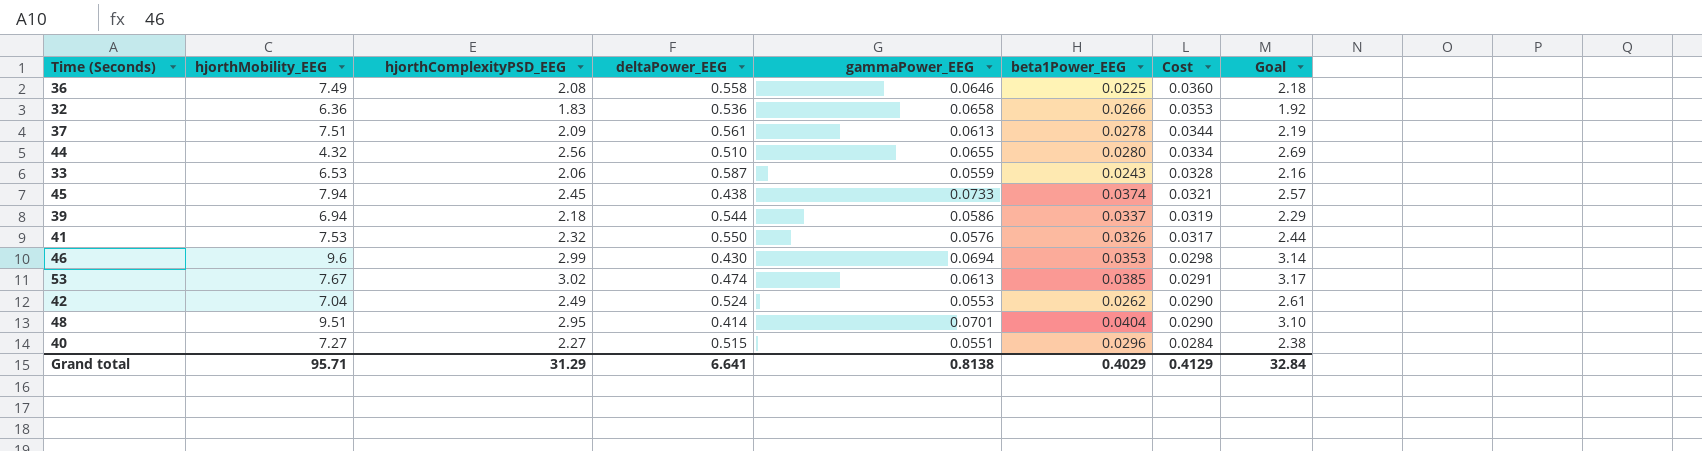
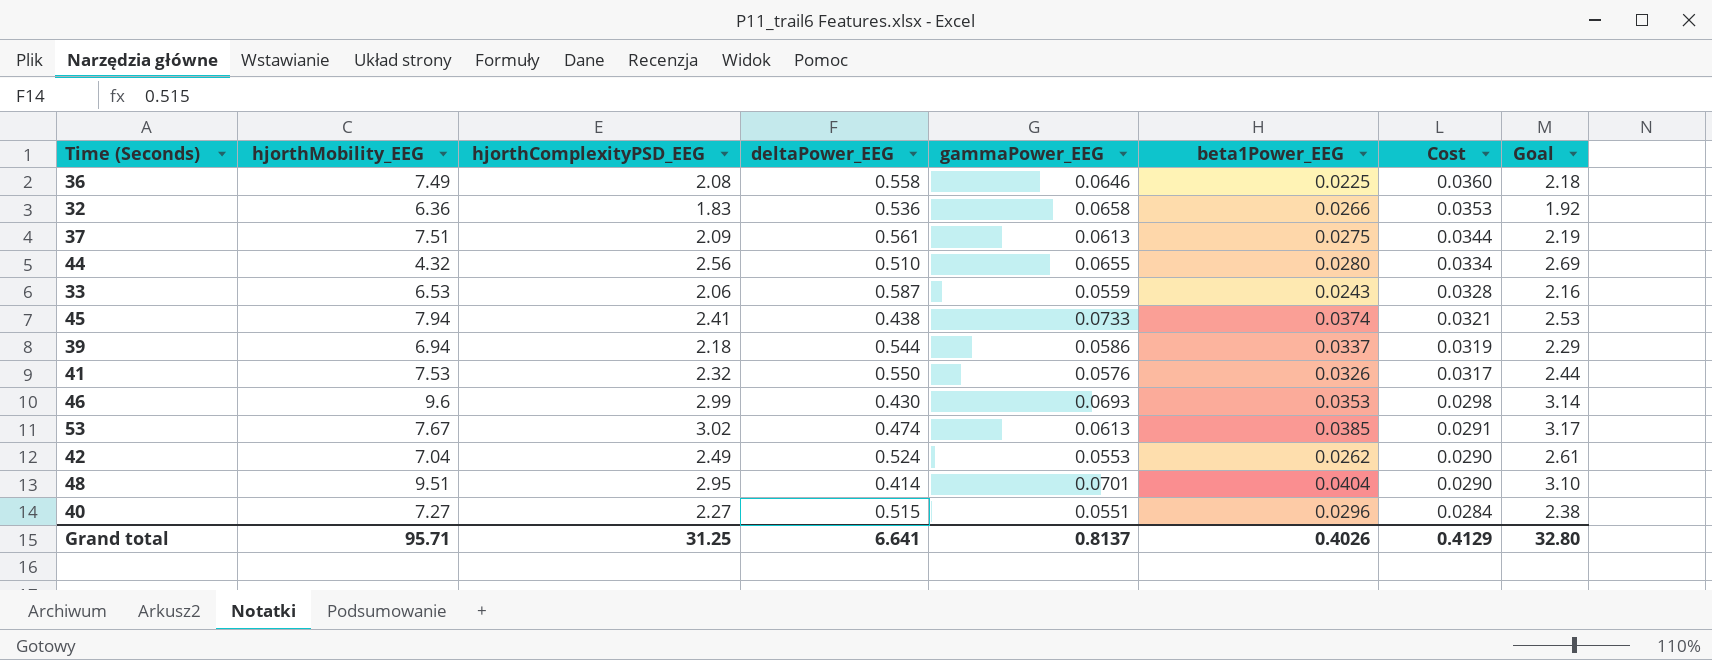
37 | beta1Power_EEG: 0.0278 -> 0.0275
45 | hjorthComplexityPSD_EEG: 2.45 -> 2.41
45 | Goal: 2.57 -> 2.53
46 | gammaPower_EEG: 0.0694 -> 0.0693
Grand total | hjorthComplexityPSD_EEG: 31.29 -> 31.25
Grand total | gammaPower_EEG: 0.8138 -> 0.8137
Grand total | beta1Power_EEG: 0.4029 -> 0.4026
Grand total | Goal: 32.84 -> 32.80

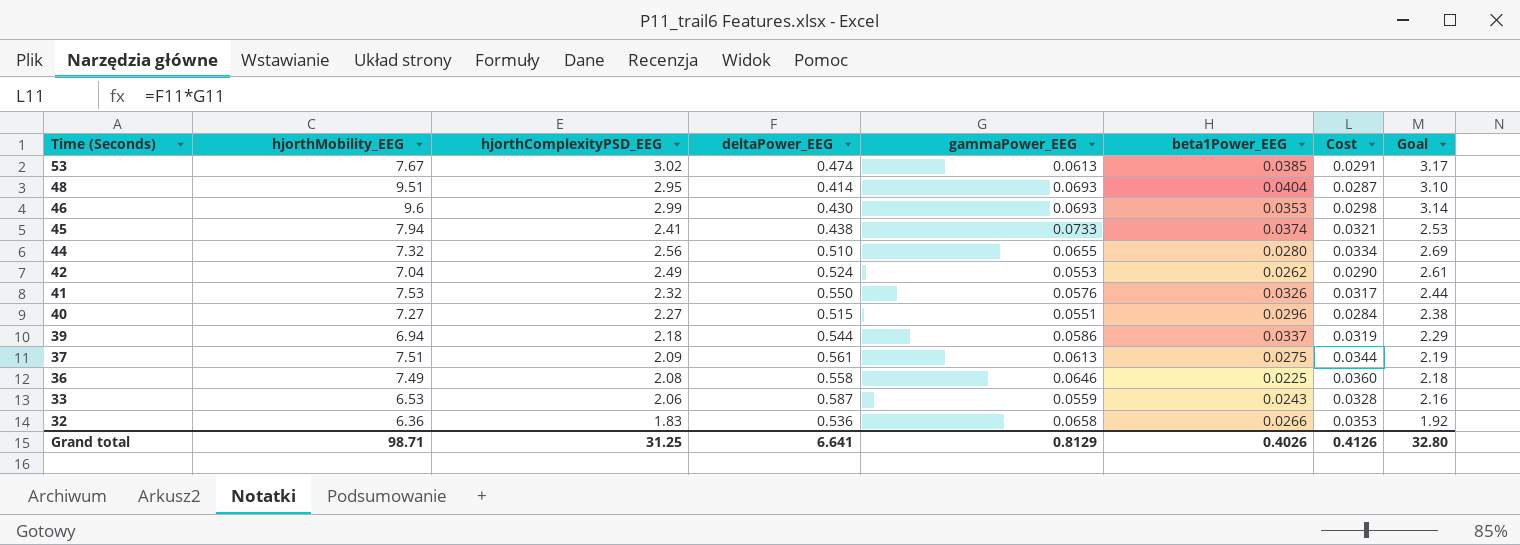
row order: Cost descending -> Time (Seconds) descending
48 | gammaPower_EEG: 0.0701 -> 0.0693
48 | Cost: 0.0290 -> 0.0287
44 | hjorthMobility_EEG: 4.32 -> 7.32
Grand total | hjorthMobility_EEG: 95.71 -> 98.71
Grand total | gammaPower_EEG: 0.8137 -> 0.8129
Grand total | Cost: 0.4129 -> 0.4126

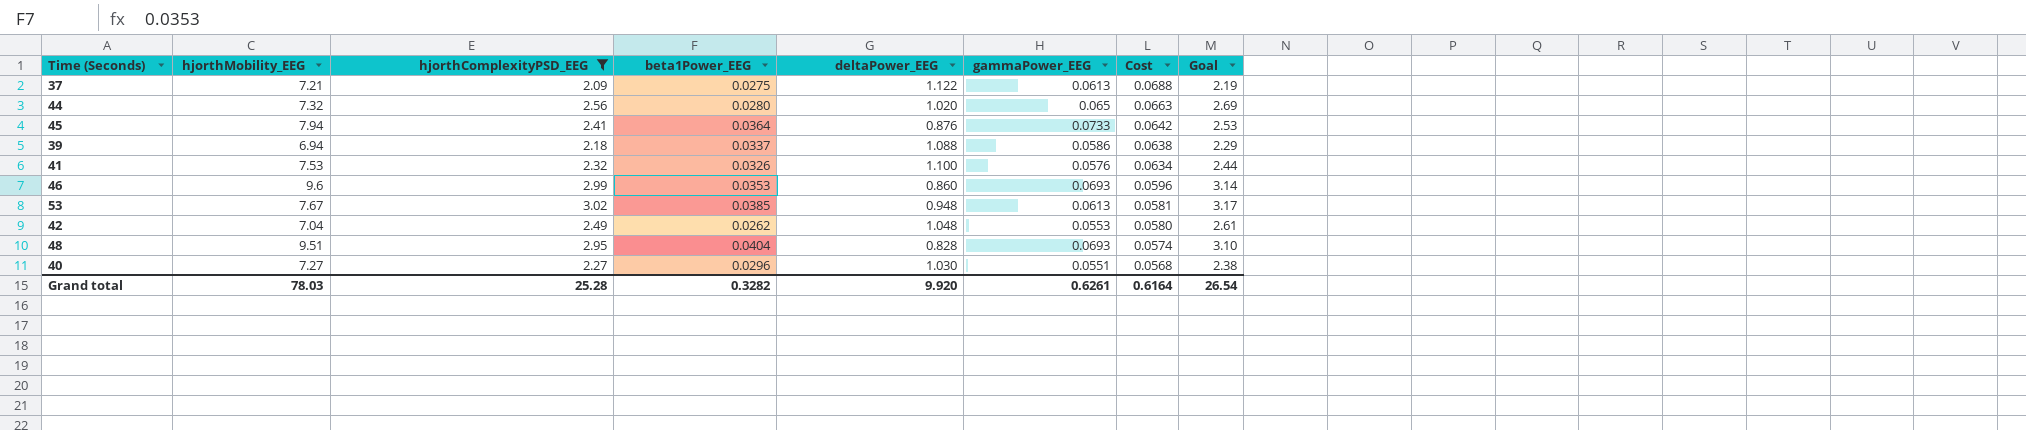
filter: none -> hjorthComplexityPSD_EEG >= 2.09
row order: Time (Seconds) descending -> Cost descending
column beta1Power_EEG | position: 6 -> 4
37 | hjorthMobility_EEG: 7.51 -> 7.21
37 | deltaPower_EEG: 0.561 -> 1.122
37 | Cost: 0.0344 -> 0.0688
44 | deltaPower_EEG: 0.510 -> 1.020
44 | gammaPower_EEG: 0.0655 -> 0.065
44 | Cost: 0.0334 -> 0.0663
45 | beta1Power_EEG: 0.0374 -> 0.0364
45 | deltaPower_EEG: 0.438 -> 0.876
45 | Cost: 0.0321 -> 0.0642
39 | deltaPower_EEG: 0.544 -> 1.088
39 | Cost: 0.0319 -> 0.0638
41 | deltaPower_EEG: 0.550 -> 1.100
41 | Cost: 0.0317 -> 0.0634
46 | deltaPower_EEG: 0.430 -> 0.860
46 | Cost: 0.0298 -> 0.0596
53 | deltaPower_EEG: 0.474 -> 0.948
53 | Cost: 0.0291 -> 0.0581
42 | deltaPower_EEG: 0.524 -> 1.048
42 | Cost: 0.0290 -> 0.0580
48 | deltaPower_EEG: 0.414 -> 0.828
48 | Cost: 0.0287 -> 0.0574
40 | deltaPower_EEG: 0.515 -> 1.030
40 | Cost: 0.0284 -> 0.0568
Grand total | hjorthMobility_EEG: 98.71 -> 78.03
Grand total | hjorthComplexityPSD_EEG: 31.25 -> 25.28
Grand total | beta1Power_EEG: 0.4026 -> 0.3282
Grand total | deltaPower_EEG: 6.641 -> 9.920
Grand total | gammaPower_EEG: 0.8129 -> 0.6261
Grand total | Cost: 0.4126 -> 0.6164
Grand total | Goal: 32.80 -> 26.54

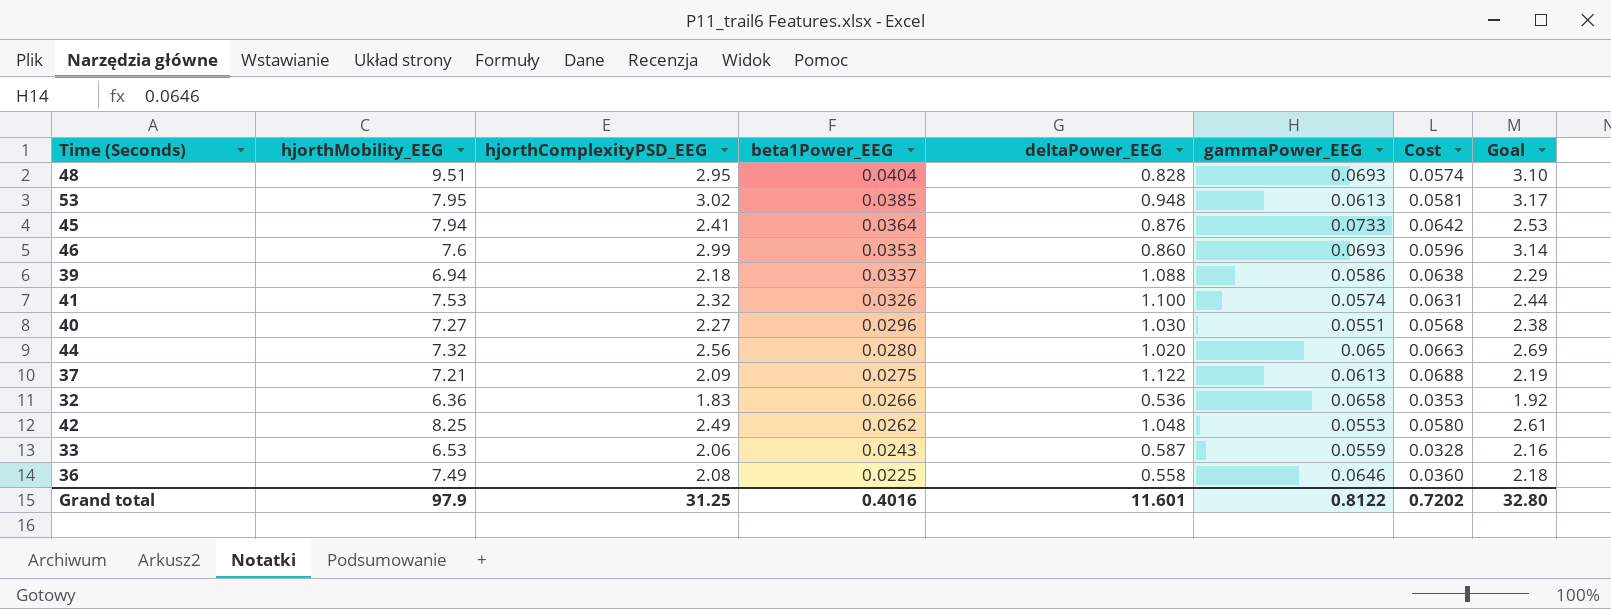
filter: hjorthComplexityPSD_EEG >= 2.09 -> none
row order: Cost descending -> beta1Power_EEG descending
53 | hjorthMobility_EEG: 7.67 -> 7.95
46 | hjorthMobility_EEG: 9.6 -> 7.6
41 | gammaPower_EEG: 0.0576 -> 0.0574
41 | Cost: 0.0634 -> 0.0631
42 | hjorthMobility_EEG: 7.04 -> 8.25
Grand total | hjorthMobility_EEG: 78.03 -> 97.9
Grand total | hjorthComplexityPSD_EEG: 25.28 -> 31.25
Grand total | beta1Power_EEG: 0.3282 -> 0.4016
Grand total | deltaPower_EEG: 9.920 -> 11.601
Grand total | gammaPower_EEG: 0.6261 -> 0.8122
Grand total | Cost: 0.6164 -> 0.7202
Grand total | Goal: 26.54 -> 32.80

